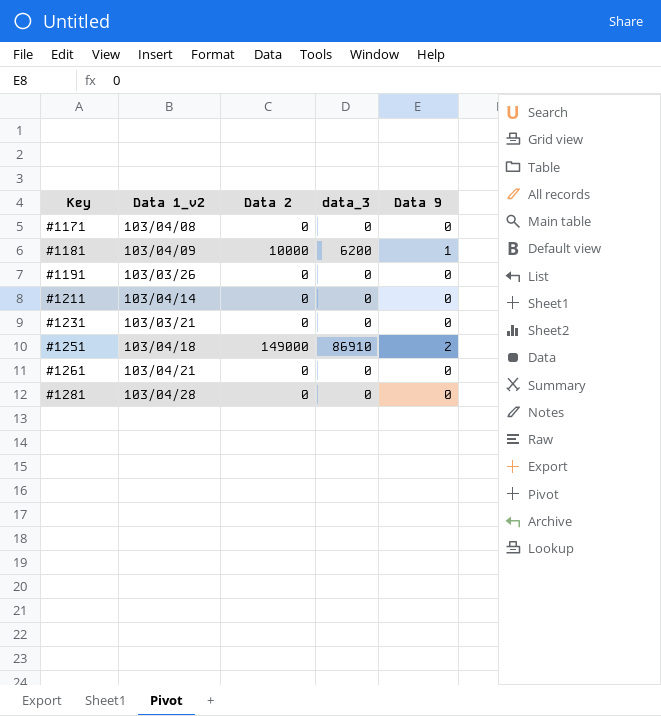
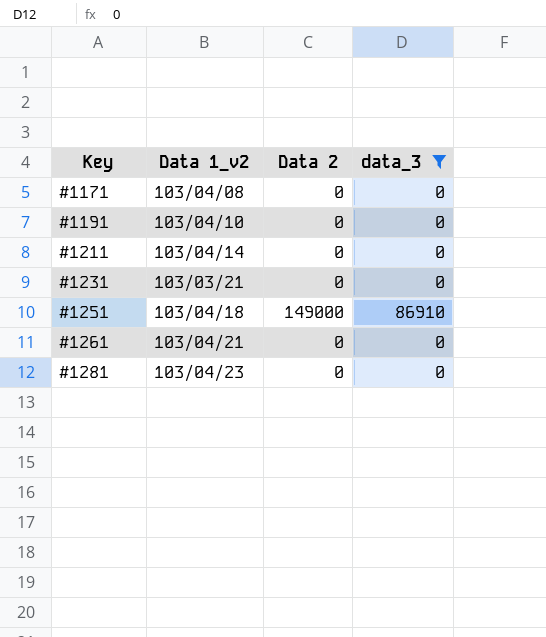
filter: none -> data_3 != 6200
column Data 9 | position: 5 -> none
#1191 | Data 1_v2: 103/03/26 -> 103/04/10
#1281 | Data 1_v2: 103/04/28 -> 103/04/23

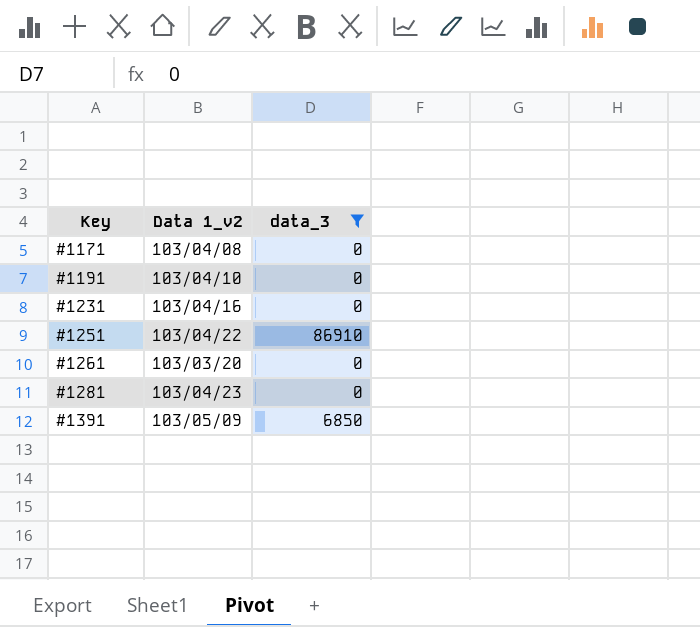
column Data 2 | position: 3 -> none
row #1211: 103/04/14 | 0 | 0 -> none
#1231 | Data 1_v2: 103/03/21 -> 103/04/16
#1251 | Data 1_v2: 103/04/18 -> 103/04/22
#1261 | Data 1_v2: 103/04/21 -> 103/03/20
row #1391: none -> 103/05/09 | 6850

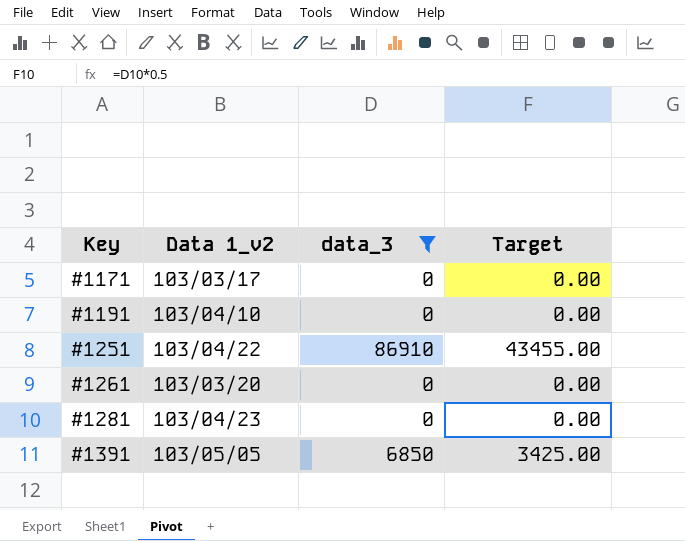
column Target | formula: none -> [data_3] * 0.5
row #1231: 103/04/16 | 0 -> none
#1171 | Data 1_v2: 103/04/08 -> 103/03/17
#1391 | Data 1_v2: 103/05/09 -> 103/05/05

